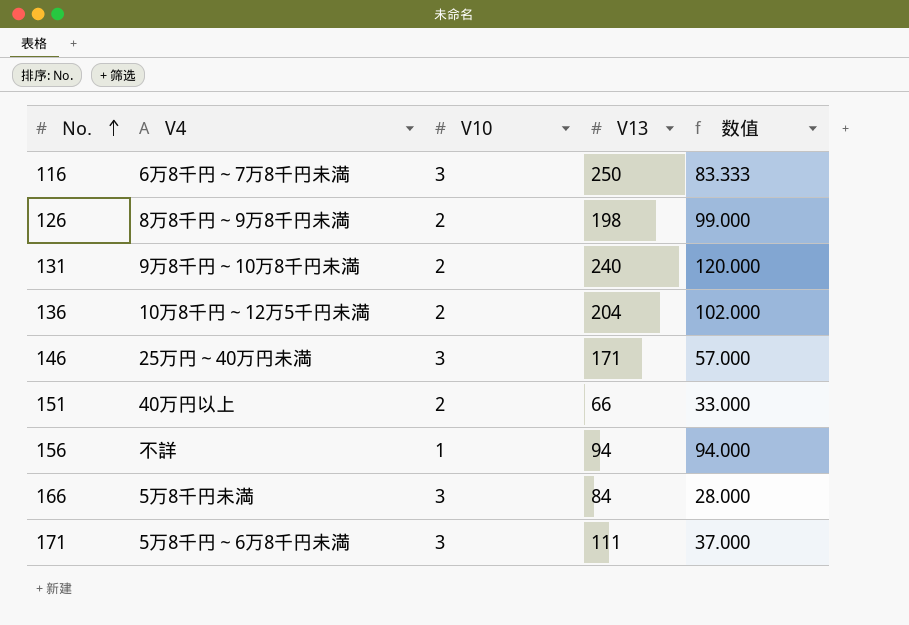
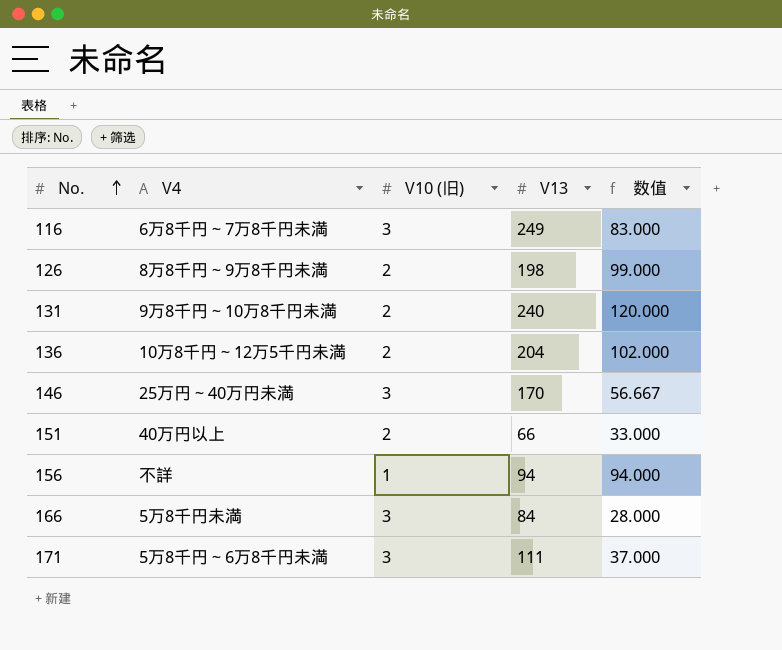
column name: V10 -> V10 (旧)
116 | V13: 250 -> 249
116 | 数值: 83.333 -> 83.000
146 | V13: 171 -> 170
146 | 数值: 57.000 -> 56.667

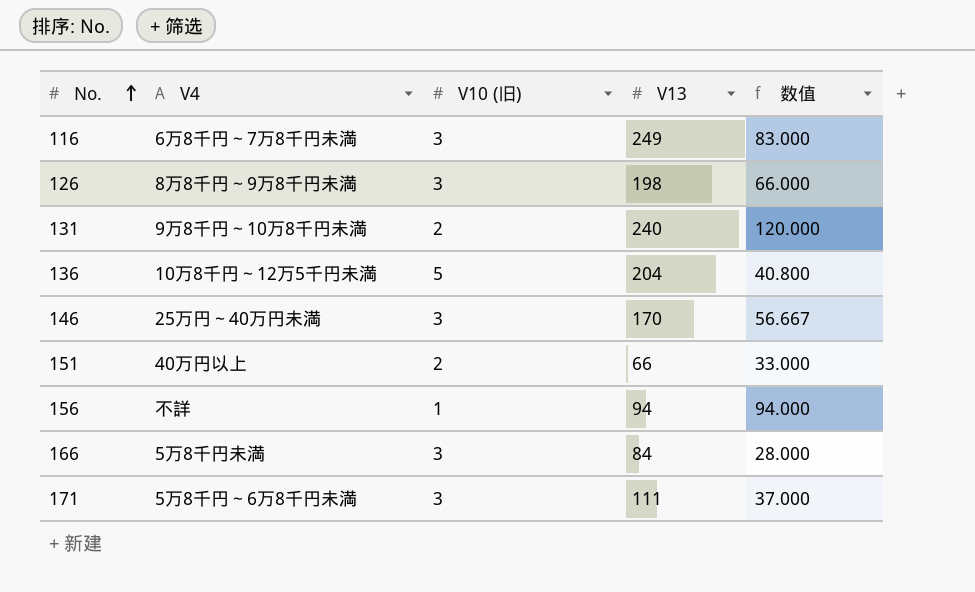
126 | V10 (旧): 2 -> 3
126 | 数值: 99.000 -> 66.000
136 | V10 (旧): 2 -> 5
136 | 数值: 102.000 -> 40.800

